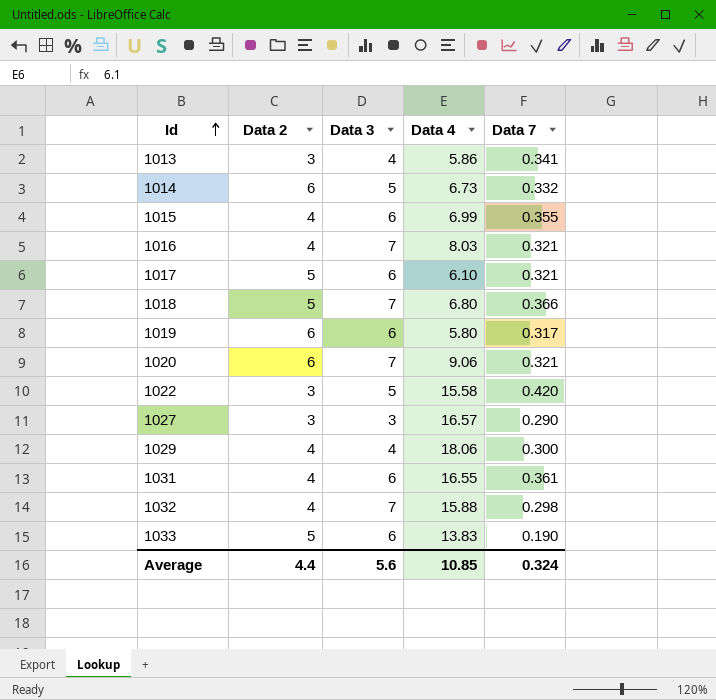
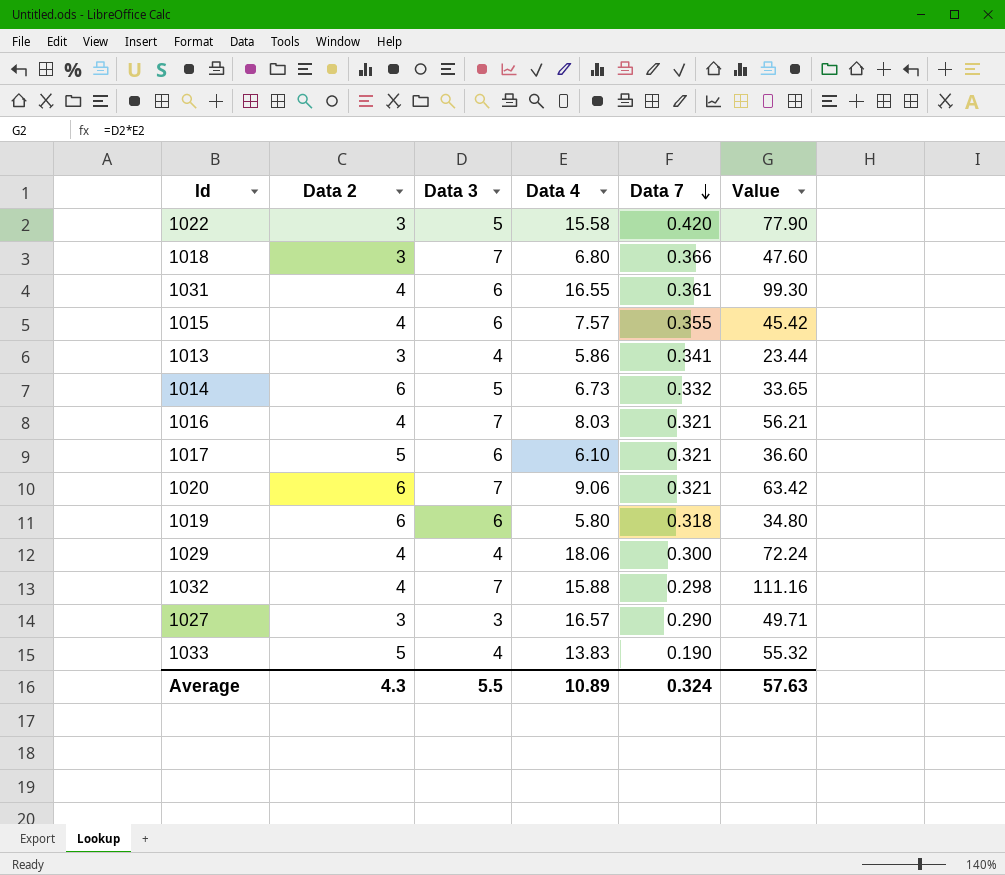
row order: Id ascending -> Data 7 descending
column Value | formula: none -> [Data 3] * [Data 4]
1018 | Data 2: 5 -> 3
1015 | Data 4: 6.99 -> 7.57
1019 | Data 7: 0.317 -> 0.318
1033 | Data 3: 6 -> 4
Average | Data 2: 4.4 -> 4.3
Average | Data 3: 5.6 -> 5.5
Average | Data 4: 10.85 -> 10.89

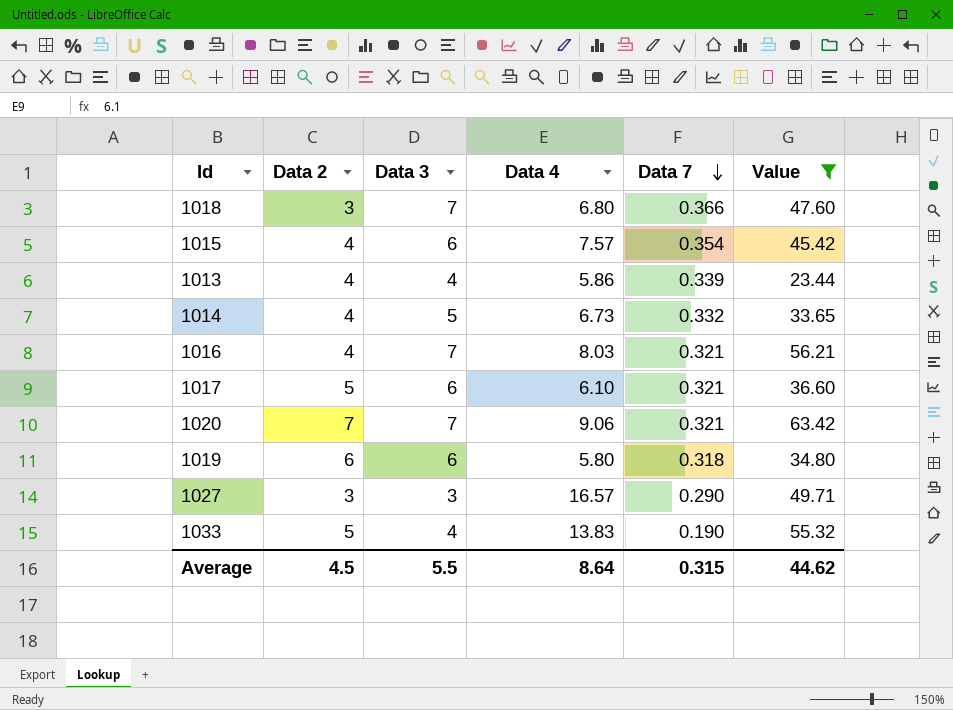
filter: none -> Value <= 63.42
1015 | Data 7: 0.355 -> 0.354
1013 | Data 2: 3 -> 4
1013 | Data 7: 0.341 -> 0.339
1014 | Data 2: 6 -> 4
1020 | Data 2: 6 -> 7
Average | Data 2: 4.3 -> 4.5
Average | Data 4: 10.89 -> 8.64
Average | Data 7: 0.324 -> 0.315
Average | Value: 57.63 -> 44.62

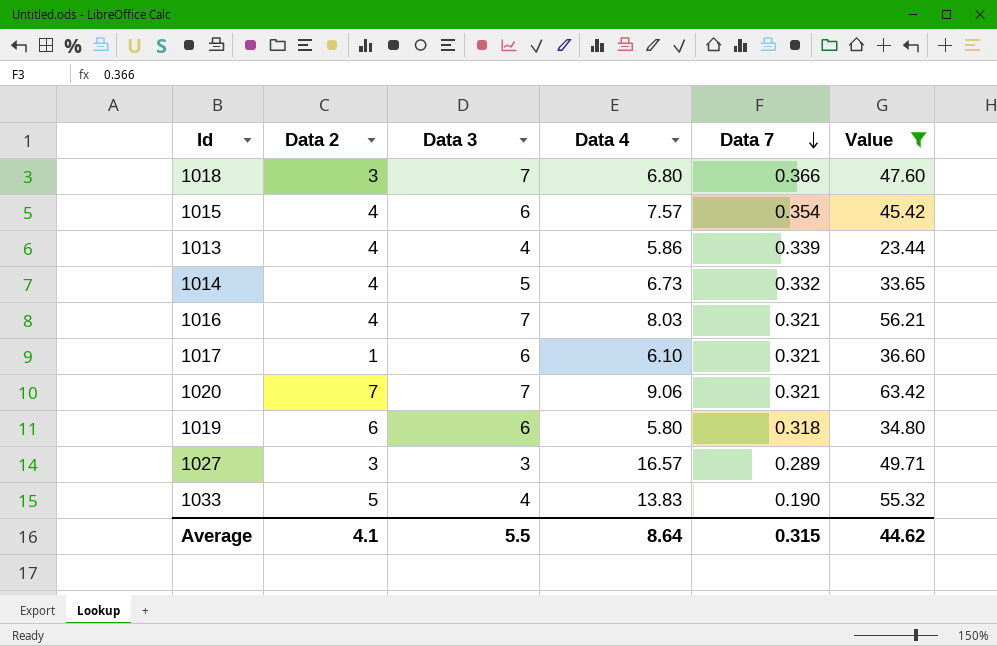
1017 | Data 2: 5 -> 1
1027 | Data 7: 0.290 -> 0.289
Average | Data 2: 4.5 -> 4.1

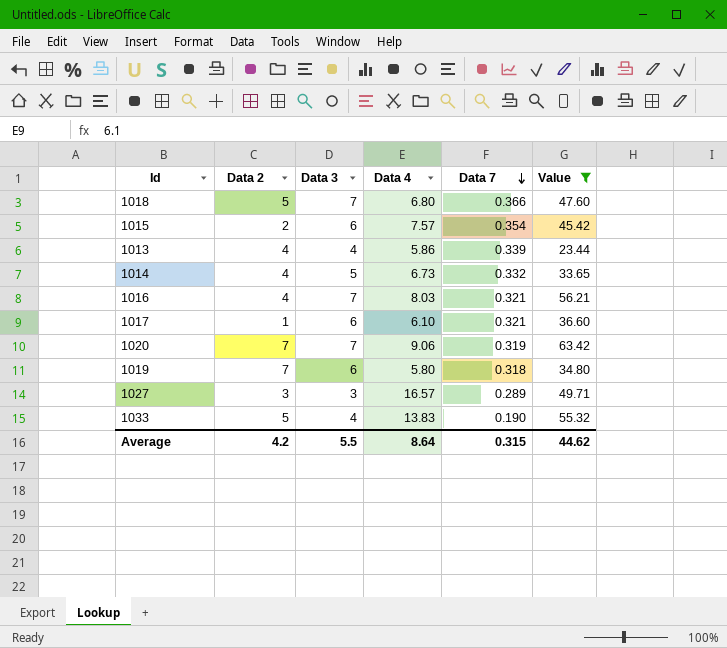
1018 | Data 2: 3 -> 5
1015 | Data 2: 4 -> 2
1020 | Data 7: 0.321 -> 0.319
1019 | Data 2: 6 -> 7
Average | Data 2: 4.1 -> 4.2

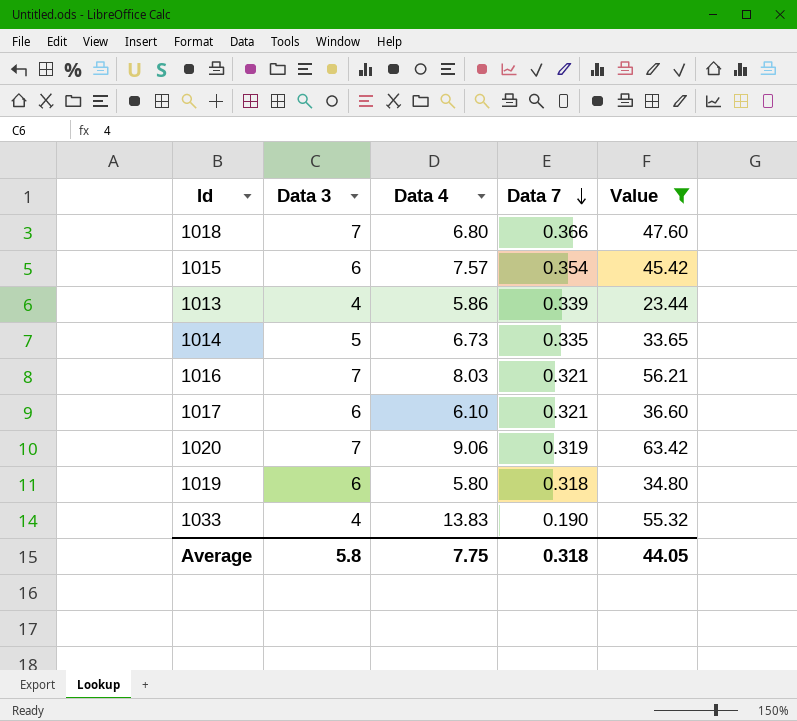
column Data 2 | position: 2 -> none
row 1027: 3 | 3 | 16.57 | 0.289 | 49.71 -> none
1014 | Data 7: 0.332 -> 0.335
Average | Data 3: 5.5 -> 5.8
Average | Data 4: 8.64 -> 7.75
Average | Data 7: 0.315 -> 0.318
Average | Value: 44.62 -> 44.05

